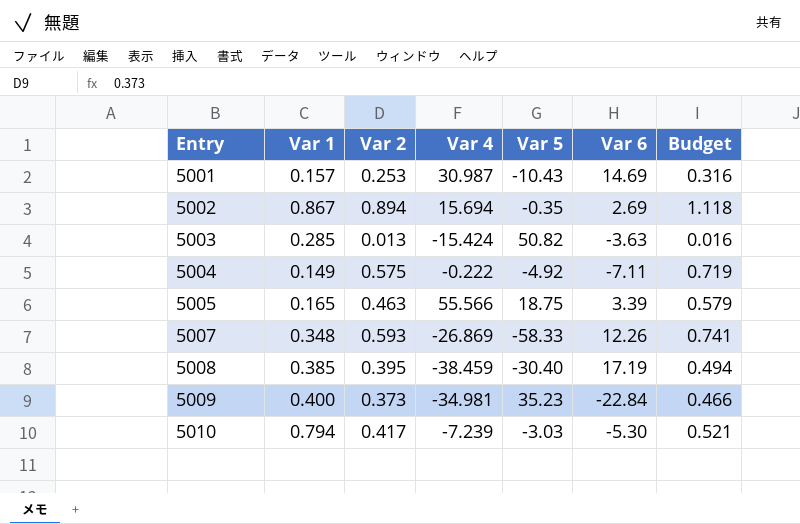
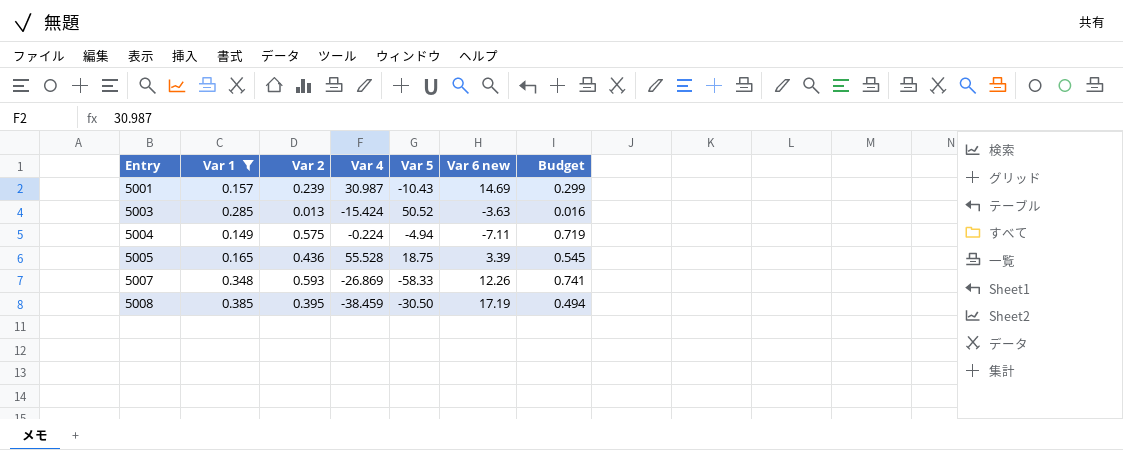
filter: none -> Var 1 <= 0.385
column name: Var 6 -> Var 6 new
5001 | Var 2: 0.253 -> 0.239
5001 | Budget: 0.316 -> 0.299
5003 | Var 5: 50.82 -> 50.52
5004 | Var 4: -0.222 -> -0.224
5004 | Var 5: -4.92 -> -4.94
5005 | Var 2: 0.463 -> 0.436
5005 | Var 4: 55.566 -> 55.528
5005 | Budget: 0.579 -> 0.545
5008 | Var 5: -30.40 -> -30.50

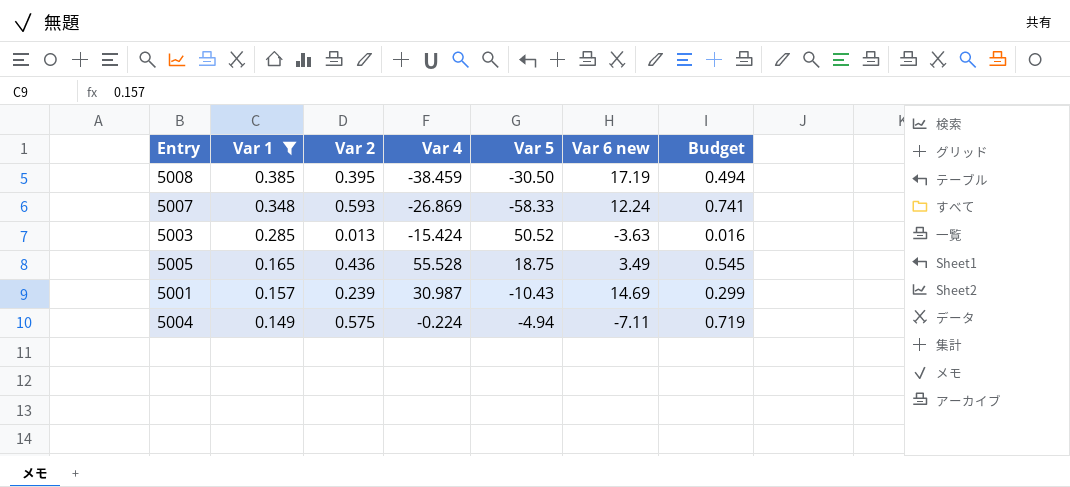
row order: Entry ascending -> Var 1 descending
5007 | Var 6 new: 12.26 -> 12.24
5005 | Var 6 new: 3.39 -> 3.49

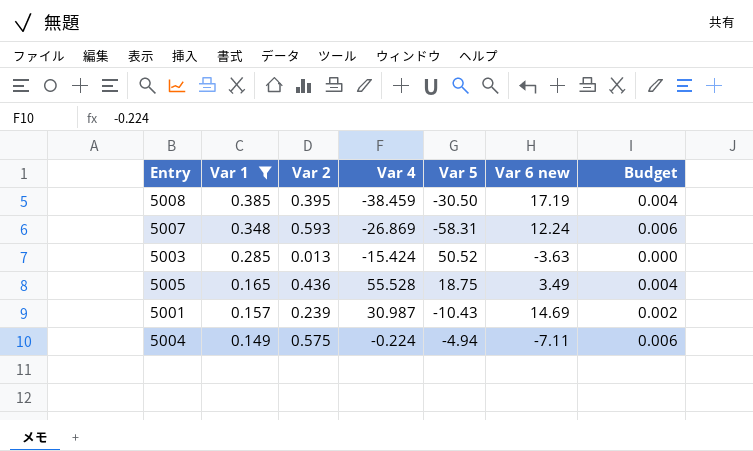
column Budget | formula: [Var 2] * 1.25 -> [Var 2] * 0.01
5007 | Var 5: -58.33 -> -58.31

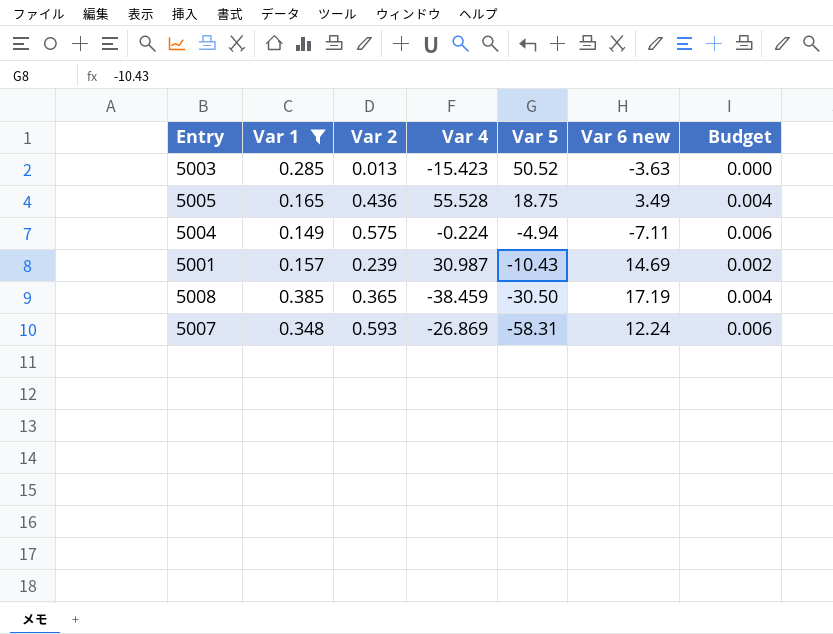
row order: Var 1 descending -> Var 5 descending
5003 | Var 4: -15.424 -> -15.423
5008 | Var 2: 0.395 -> 0.365

